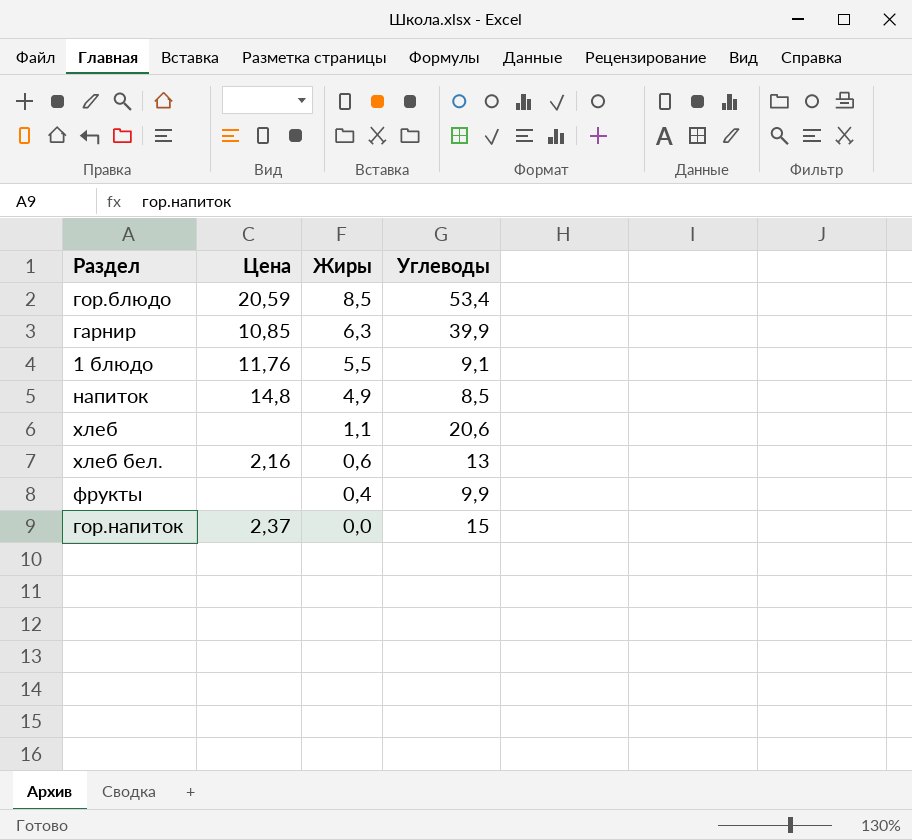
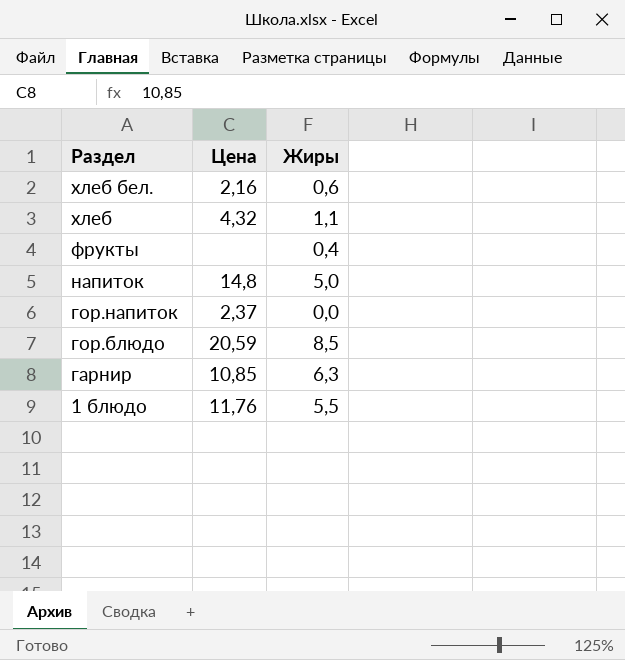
row order: Жиры descending -> Раздел descending
column Углеводы | position: 4 -> none
хлеб | Цена: none -> 4,32
напиток | Жиры: 4,9 -> 5,0

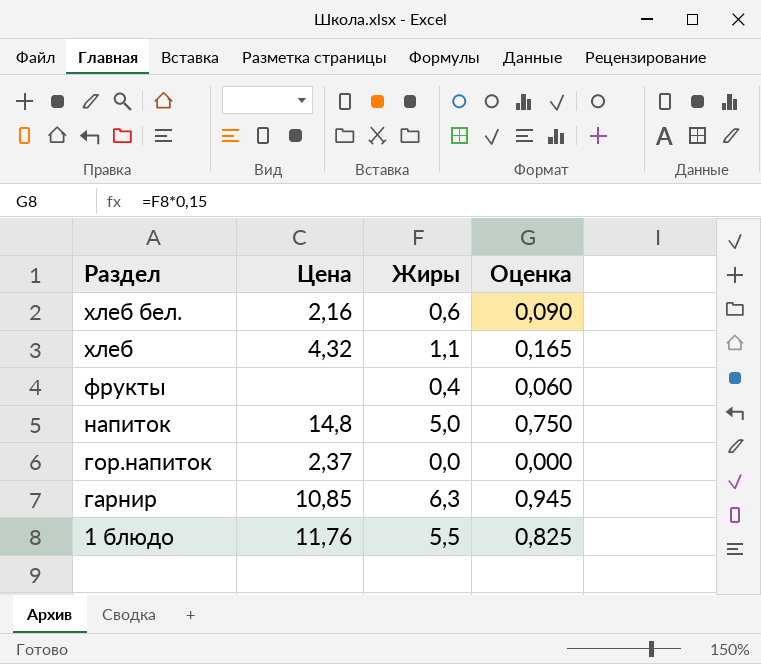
column Оценка | formula: none -> [Жиры] * 0,15
row гор.блюдо: 20,59 | 8,5 -> none

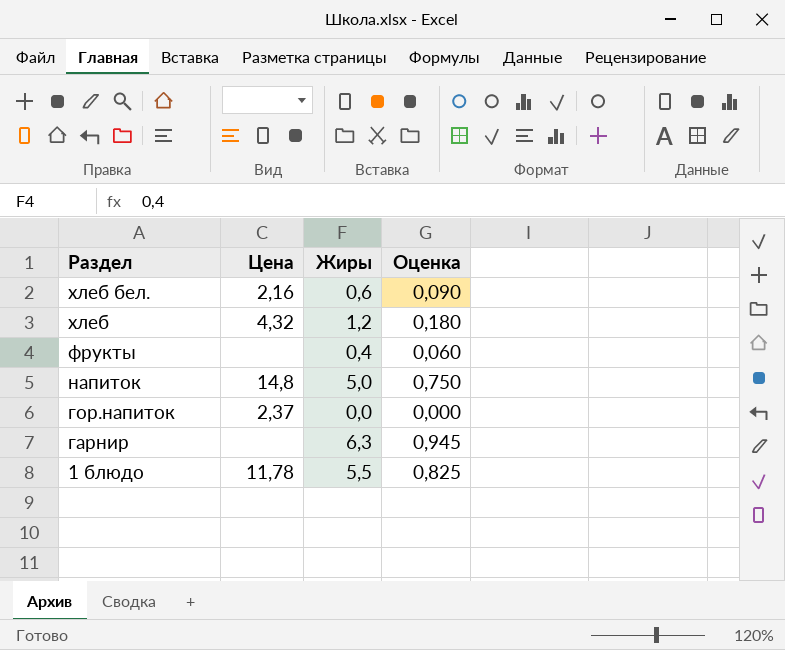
хлеб | Жиры: 1,1 -> 1,2
хлеб | Оценка: 0,165 -> 0,180
гарнир | Цена: 10,85 -> none
1 блюдо | Цена: 11,76 -> 11,78

